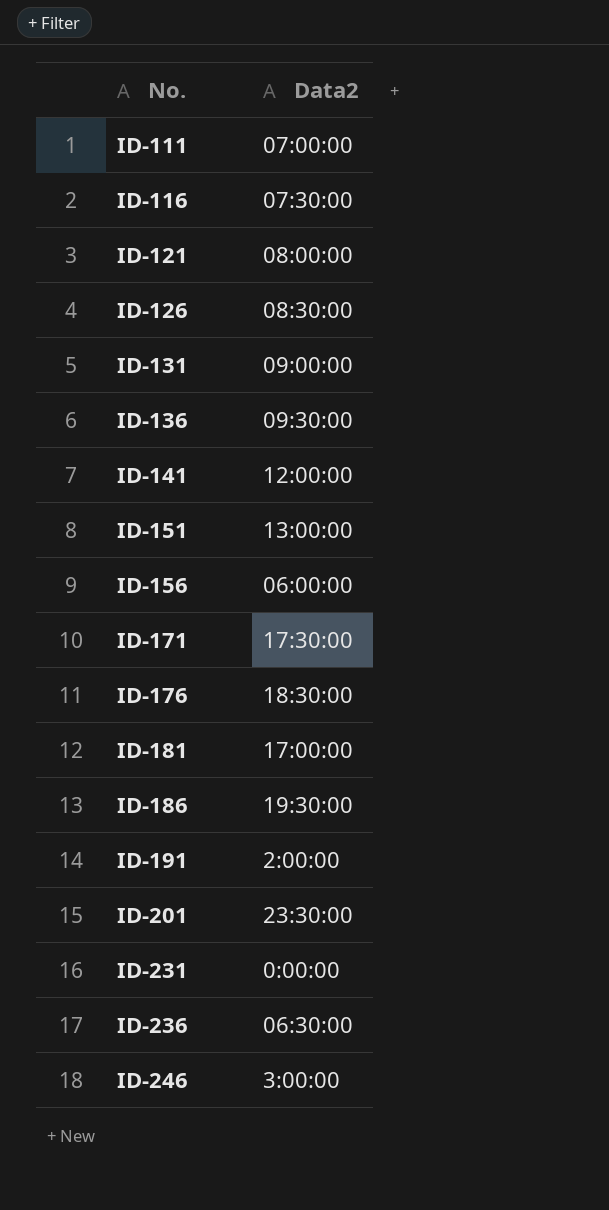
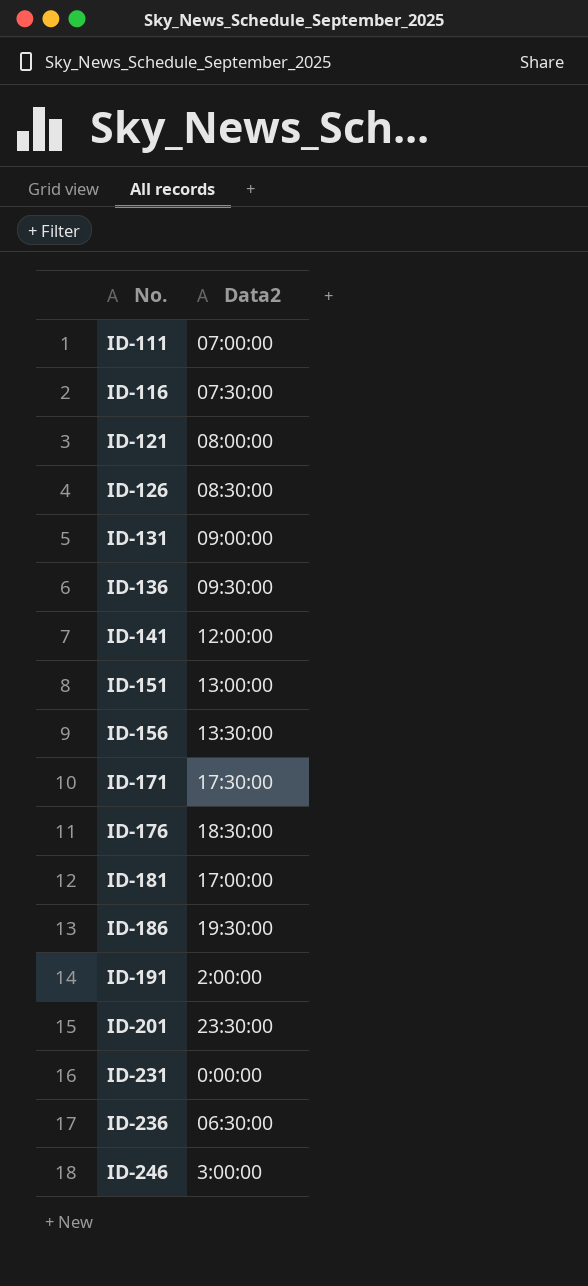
ID-156 | Data2: 06:00:00 -> 13:30:00

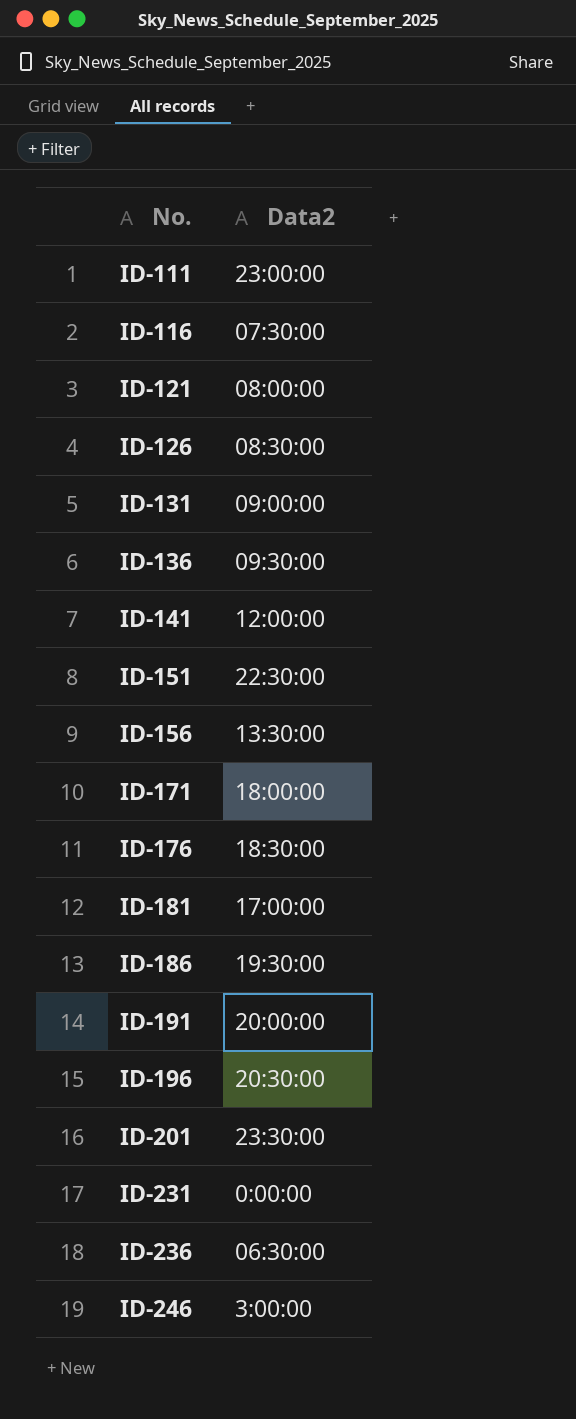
ID-111 | Data2: 07:00:00 -> 23:00:00
ID-151 | Data2: 13:00:00 -> 22:30:00
ID-171 | Data2: 17:30:00 -> 18:00:00
ID-191 | Data2: 2:00:00 -> 20:00:00
row ID-196: none -> 20:30:00

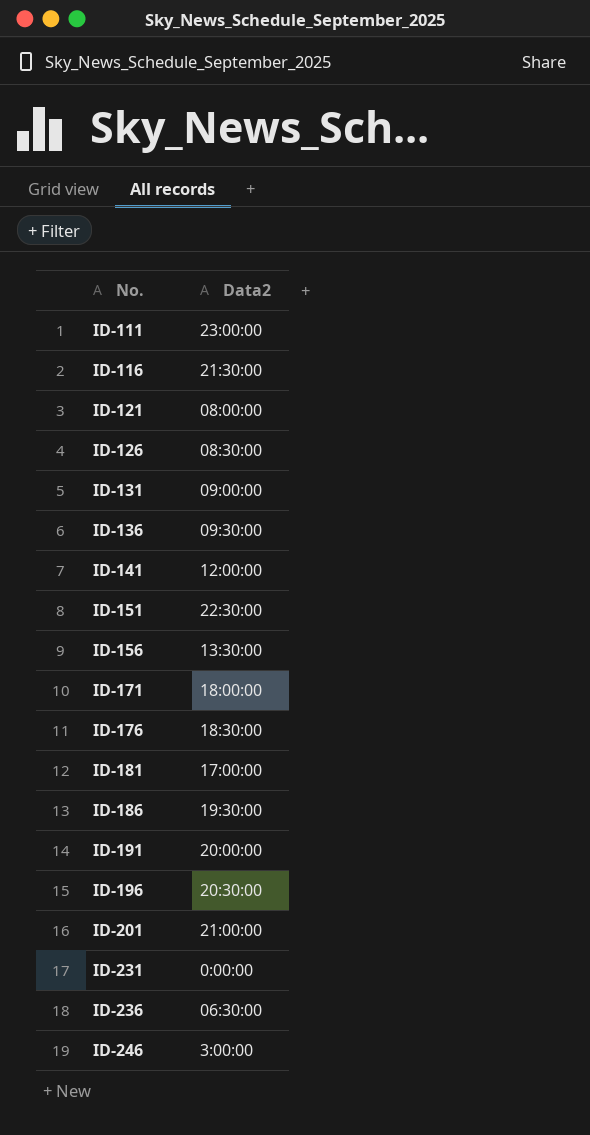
ID-116 | Data2: 07:30:00 -> 21:30:00
ID-201 | Data2: 23:30:00 -> 21:00:00

